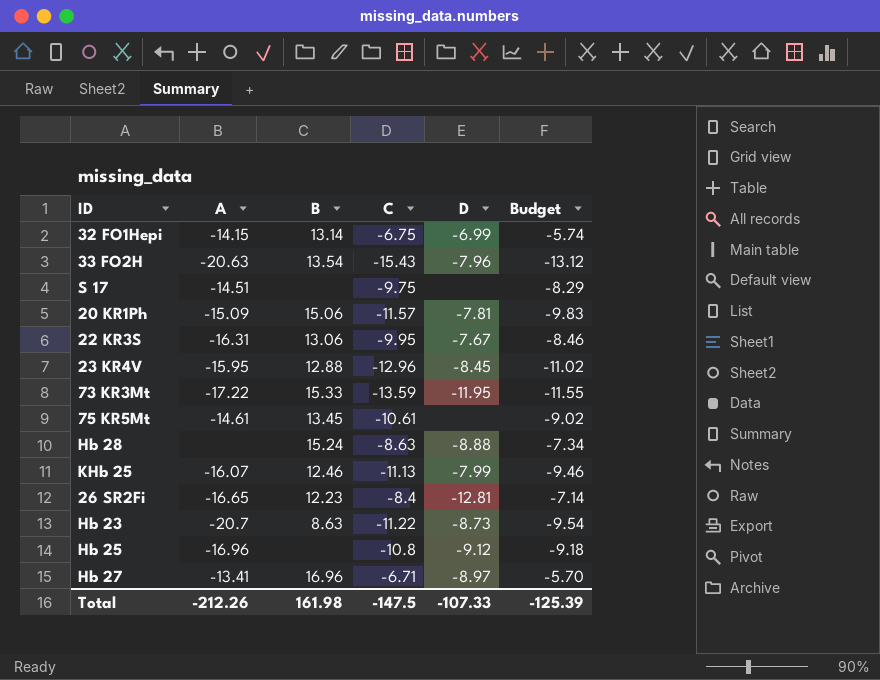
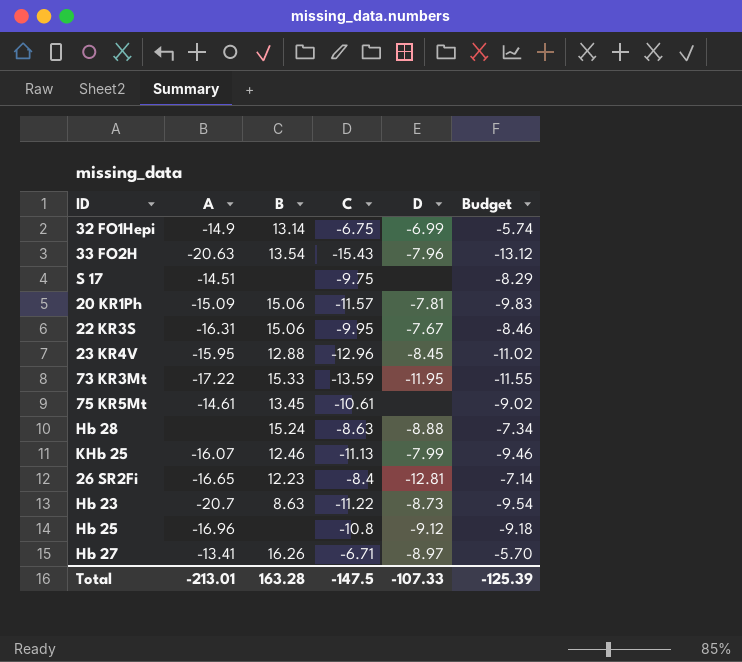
32 FO1Hepi | A: -14.15 -> -14.9
22 KR3S | B: 13.06 -> 15.06
Hb 27 | B: 16.96 -> 16.26
Total | A: -212.26 -> -213.01
Total | B: 161.98 -> 163.28

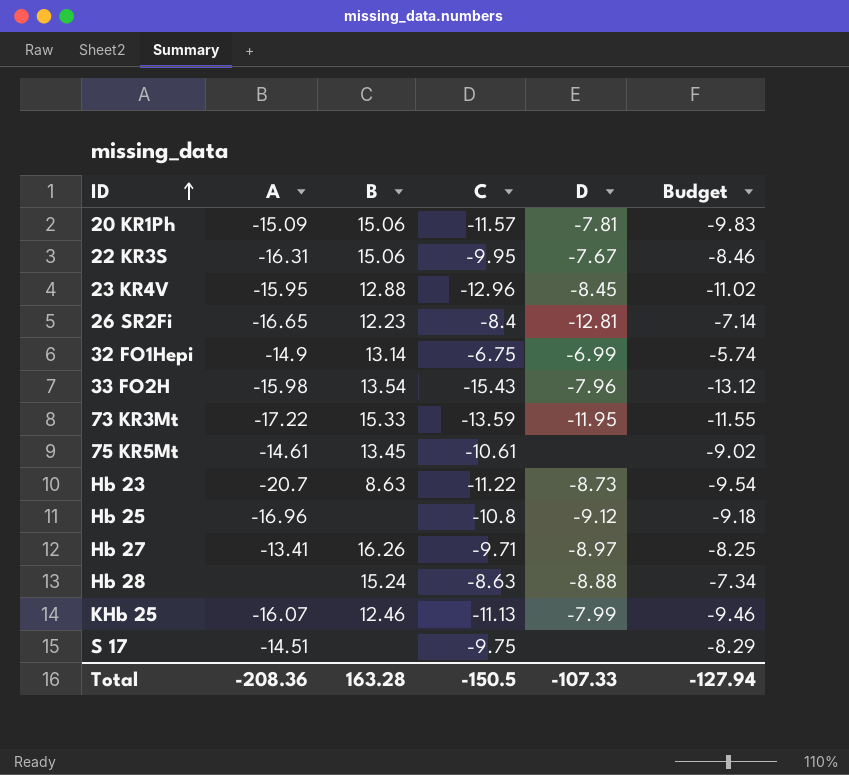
row order: none -> ID ascending
33 FO2H | A: -20.63 -> -15.98
Hb 27 | C: -6.71 -> -9.71
Hb 27 | Budget: -5.70 -> -8.25
Total | A: -213.01 -> -208.36
Total | C: -147.5 -> -150.5
Total | Budget: -125.39 -> -127.94

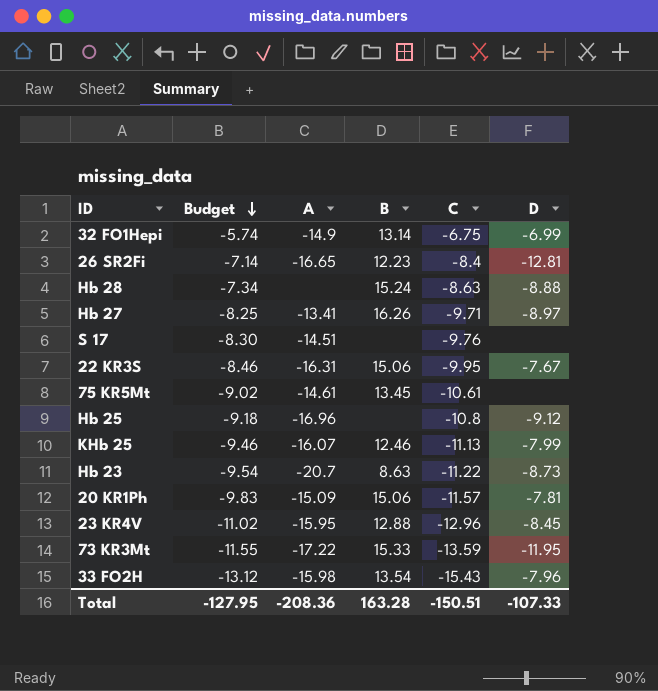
row order: ID ascending -> Budget descending
column Budget | position: 6 -> 2
S 17 | Budget: -8.29 -> -8.30
S 17 | C: -9.75 -> -9.76
Total | Budget: -127.94 -> -127.95
Total | C: -150.5 -> -150.51

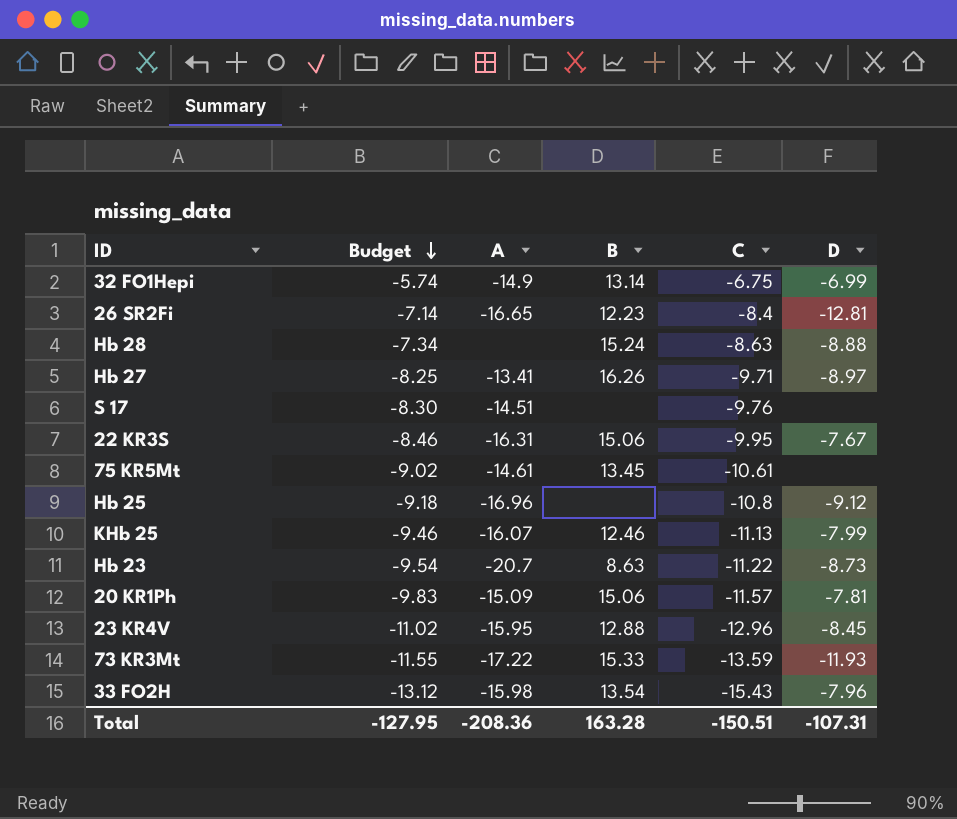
73 KR3Mt | D: -11.95 -> -11.93
Total | D: -107.33 -> -107.31

